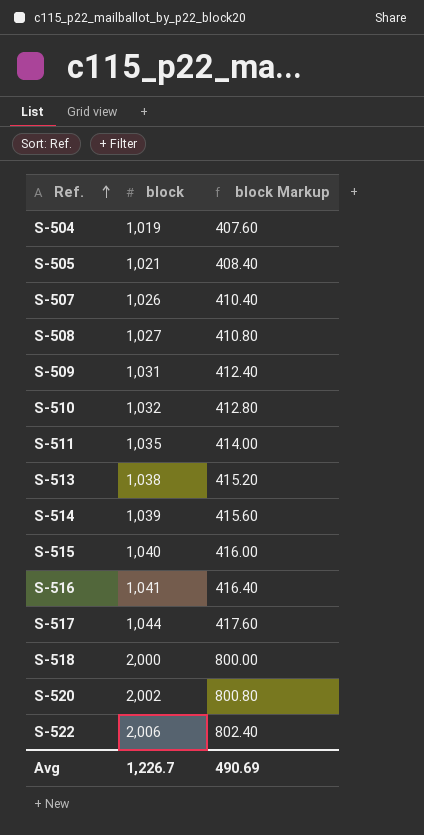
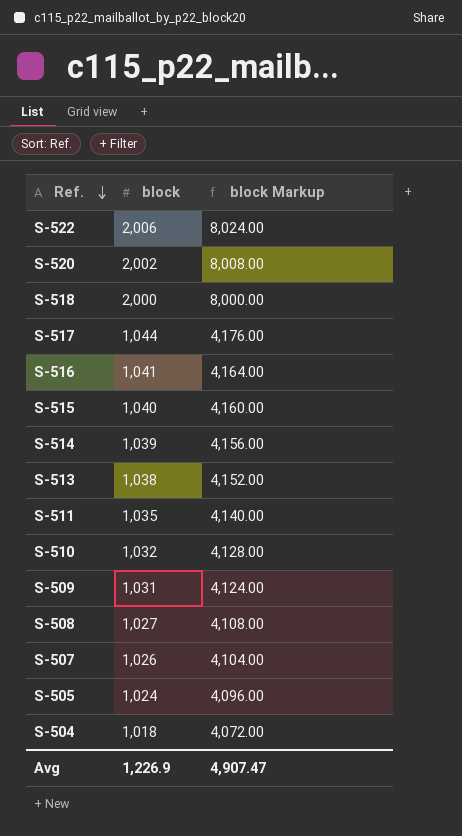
row order: Ref. ascending -> Ref. descending
column block Markup | formula: [block] * 0.4 -> [block] * 4
S-505 | block: 1,021 -> 1,024
S-504 | block: 1,019 -> 1,018
Avg | block: 1,226.7 -> 1,226.9
Avg | block Markup: 490.69 -> 4,907.47

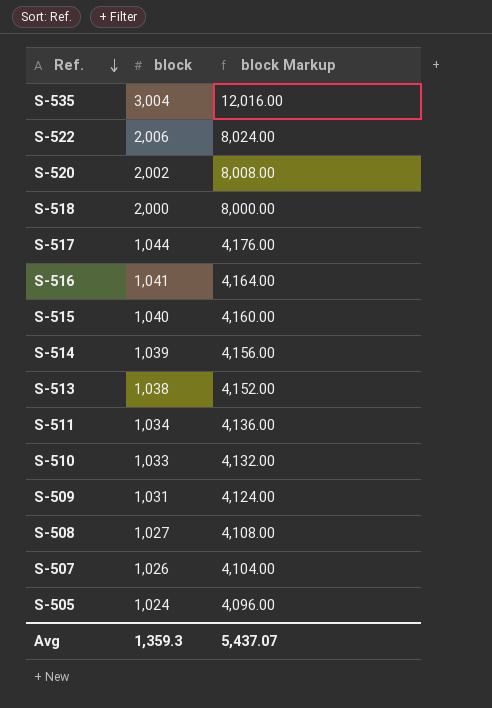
row S-504: 1,018 | 4,072.00 -> none
row S-535: none -> 3,004 | 12,016.00
S-511 | block: 1,035 -> 1,034
S-511 | block Markup: 4,140.00 -> 4,136.00
S-510 | block: 1,032 -> 1,033
S-510 | block Markup: 4,128.00 -> 4,132.00
Avg | block: 1,226.9 -> 1,359.3
Avg | block Markup: 4,907.47 -> 5,437.07

